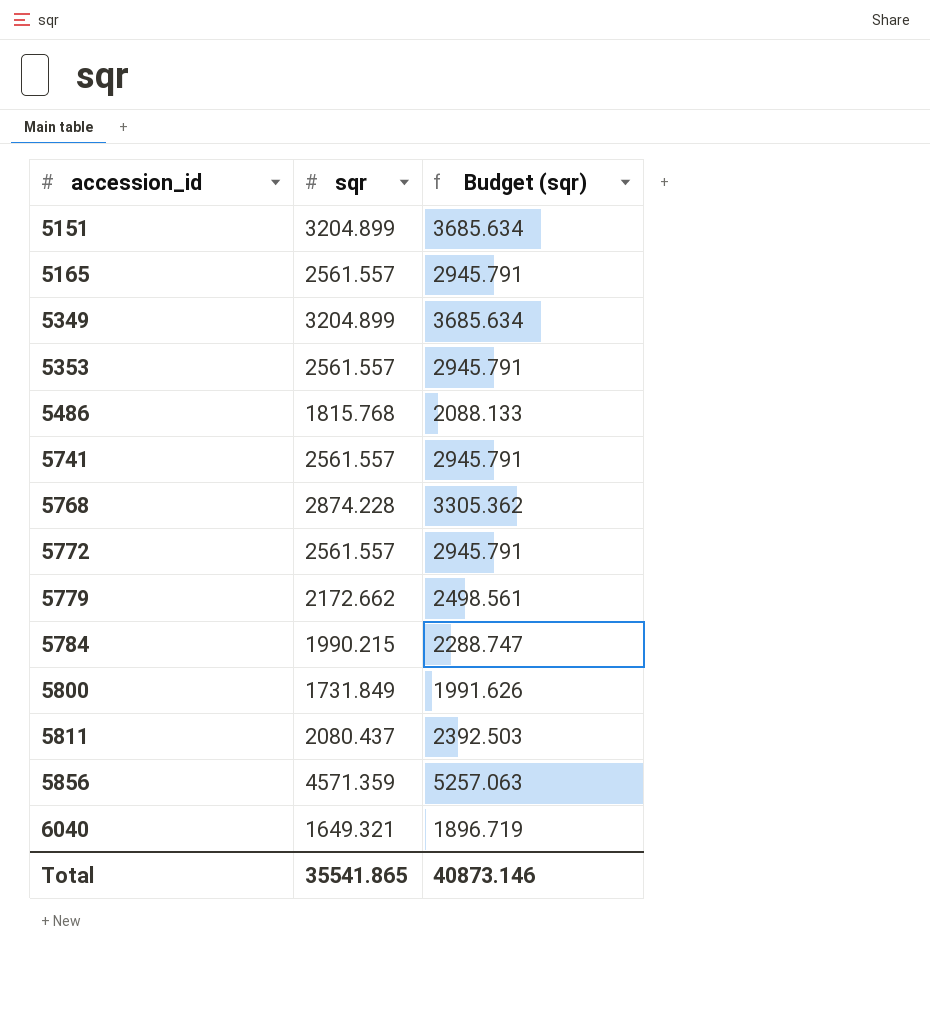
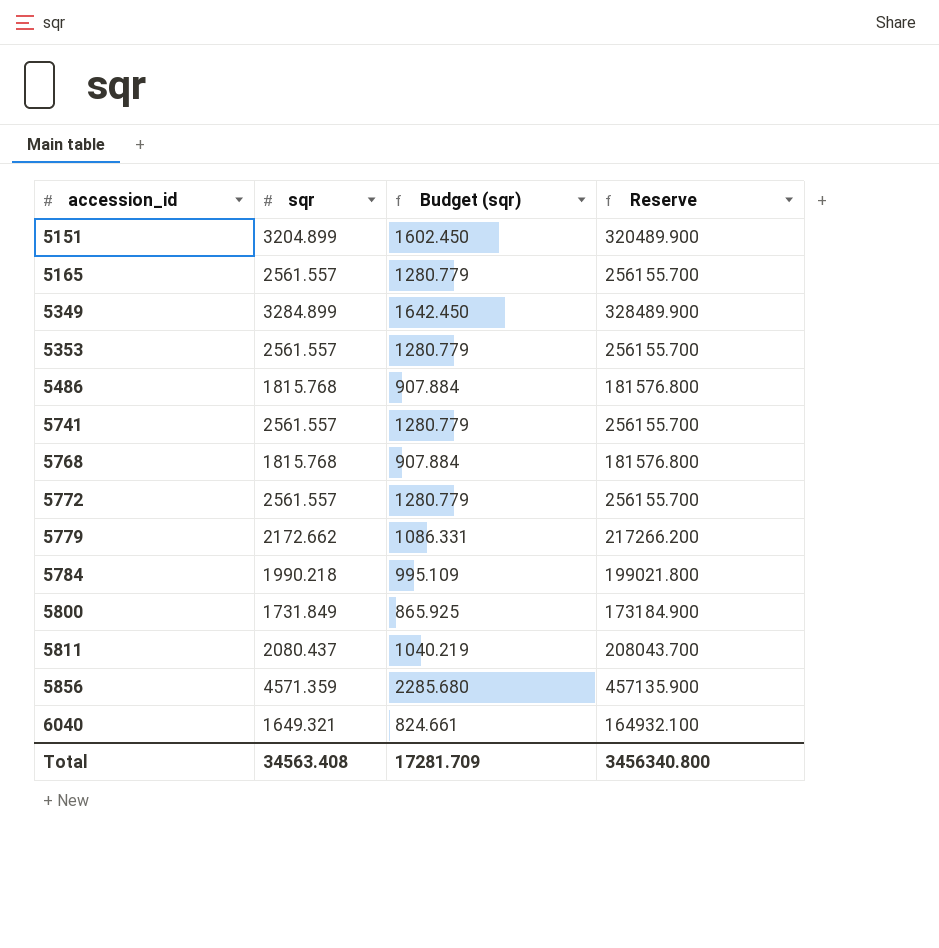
column Budget (sqr) | formula: [sqr] * 1.15 -> [sqr] * 0.5
column Reserve | formula: none -> [sqr] * 100
5349 | sqr: 3204.899 -> 3284.899
5768 | sqr: 2874.228 -> 1815.768
5784 | sqr: 1990.215 -> 1990.218
Total | sqr: 35541.865 -> 34563.408
Total | Budget (sqr): 40873.146 -> 17281.709

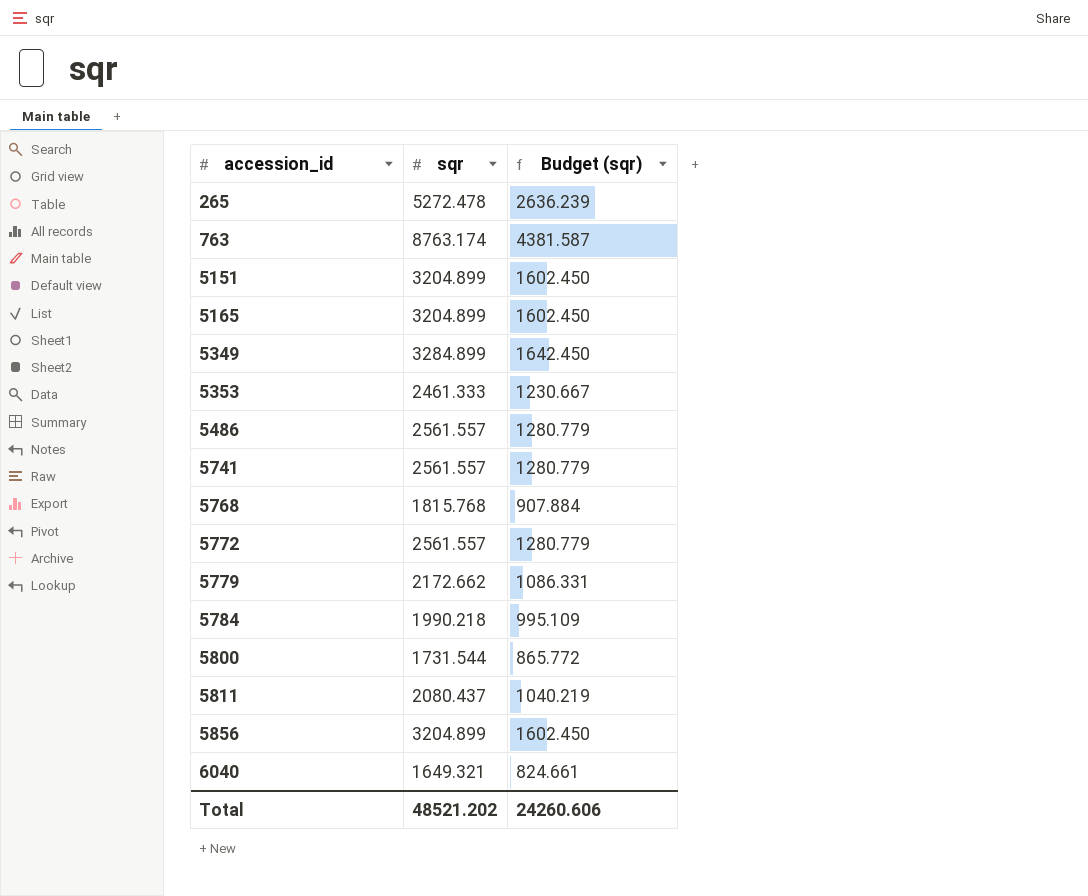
column Reserve | formula: [sqr] * 100 -> none
row 265: none -> 5272.478 | 2636.239
row 763: none -> 8763.174 | 4381.587
5165 | sqr: 2561.557 -> 3204.899
5165 | Budget (sqr): 1280.779 -> 1602.450
5353 | sqr: 2561.557 -> 2461.333
5353 | Budget (sqr): 1280.779 -> 1230.667
5486 | sqr: 1815.768 -> 2561.557
5486 | Budget (sqr): 907.884 -> 1280.779
5800 | sqr: 1731.849 -> 1731.544
5800 | Budget (sqr): 865.925 -> 865.772
5856 | sqr: 4571.359 -> 3204.899
5856 | Budget (sqr): 2285.680 -> 1602.450
Total | sqr: 34563.408 -> 48521.202
Total | Budget (sqr): 17281.709 -> 24260.606

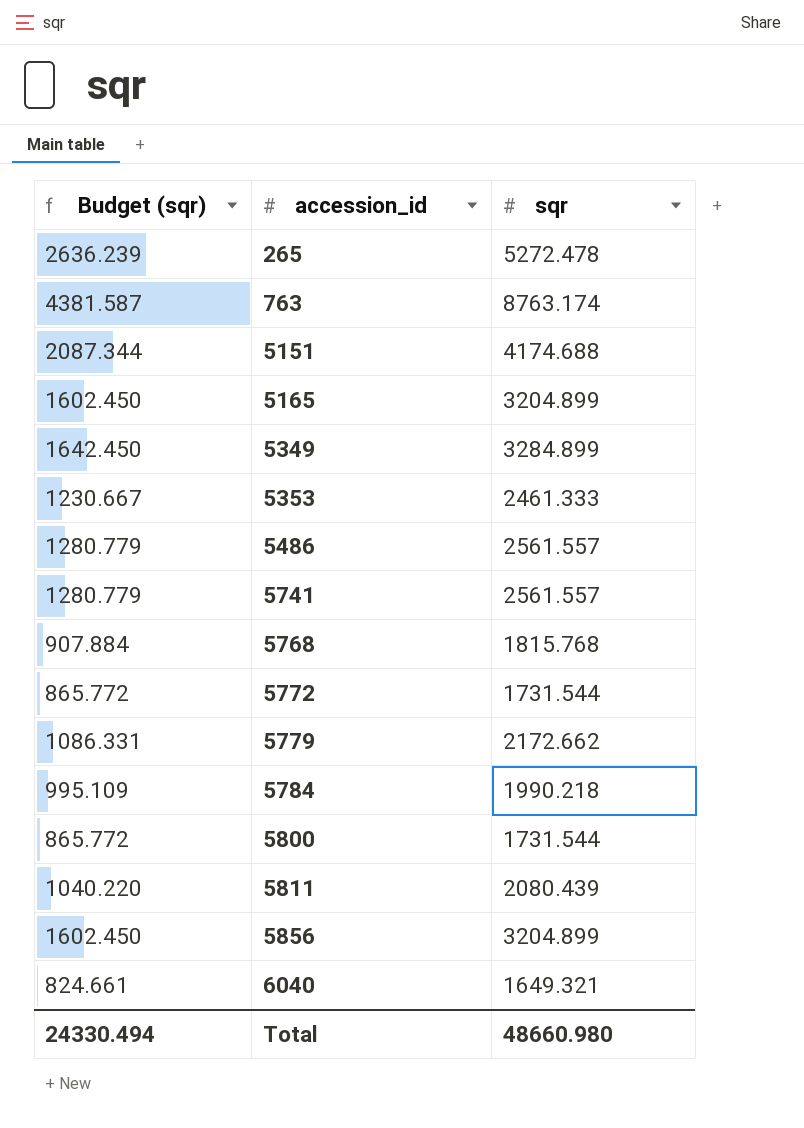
column Budget (sqr) | position: 3 -> 1
5151 | Budget (sqr): 1602.450 -> 2087.344
5151 | sqr: 3204.899 -> 4174.688
5772 | Budget (sqr): 1280.779 -> 865.772
5772 | sqr: 2561.557 -> 1731.544
5811 | Budget (sqr): 1040.219 -> 1040.220
5811 | sqr: 2080.437 -> 2080.439
Total | Budget (sqr): 24260.606 -> 24330.494
Total | sqr: 48521.202 -> 48660.980

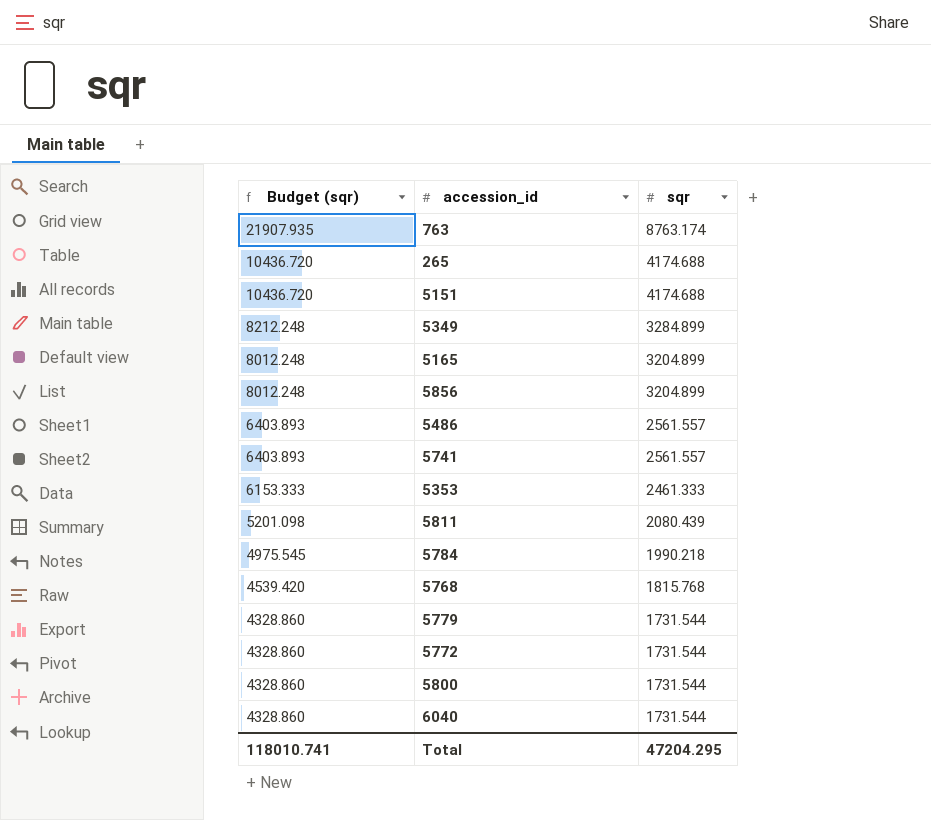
row order: accession_id ascending -> Budget (sqr) descending
column Budget (sqr) | formula: [sqr] * 0.5 -> [sqr] * 2.5
265 | sqr: 5272.478 -> 4174.688
5779 | sqr: 2172.662 -> 1731.544
6040 | sqr: 1649.321 -> 1731.544
Total | Budget (sqr): 24330.494 -> 118010.741
Total | sqr: 48660.980 -> 47204.295

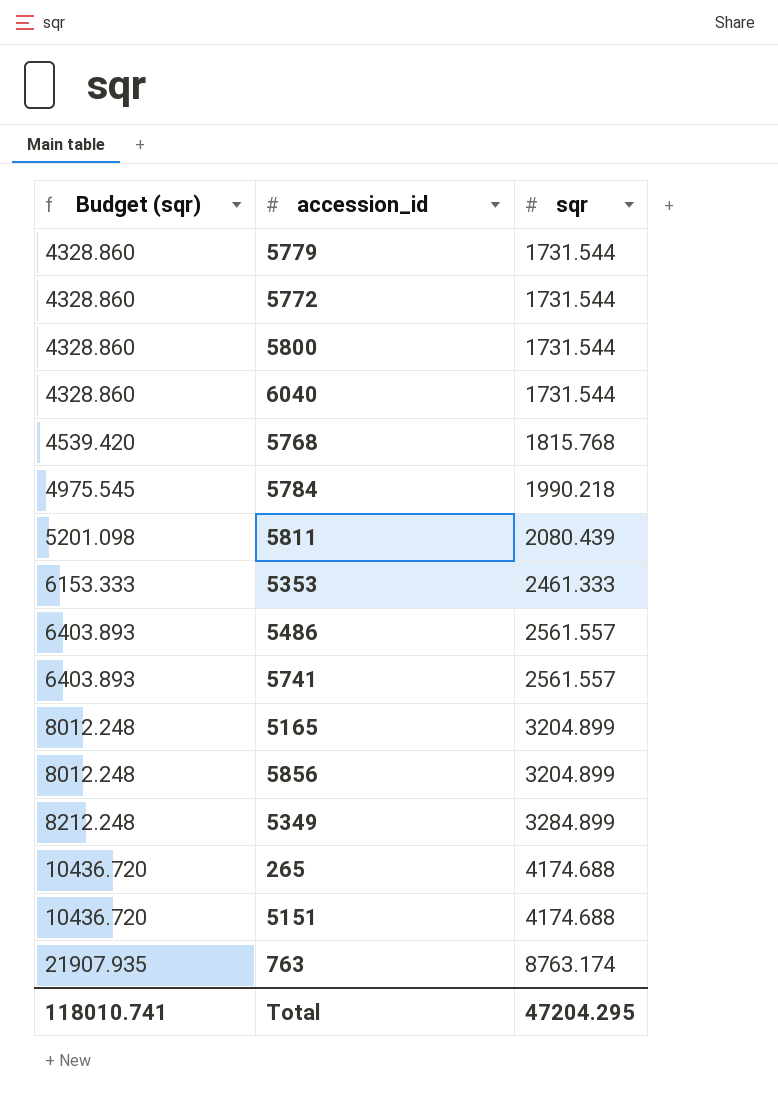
row order: Budget (sqr) descending -> Budget (sqr) ascending

